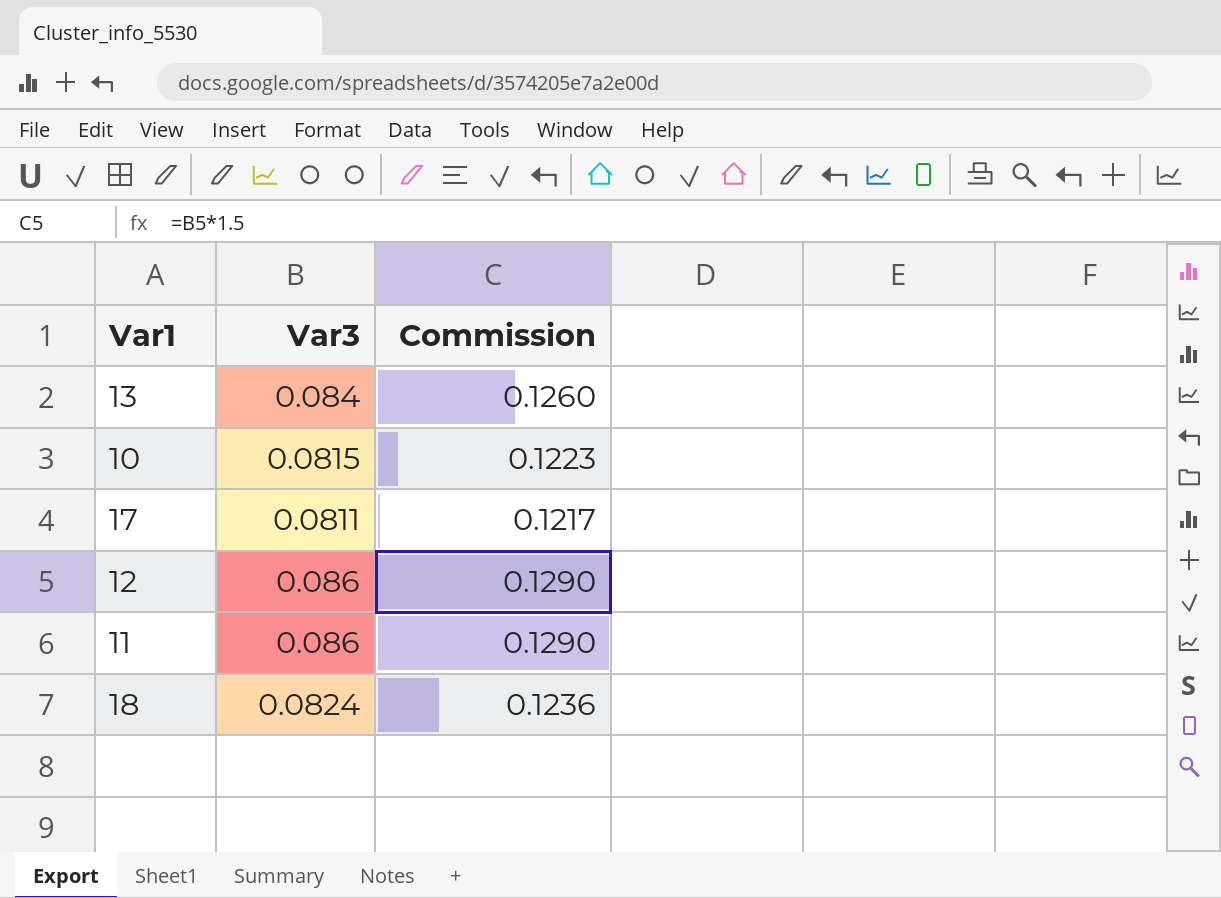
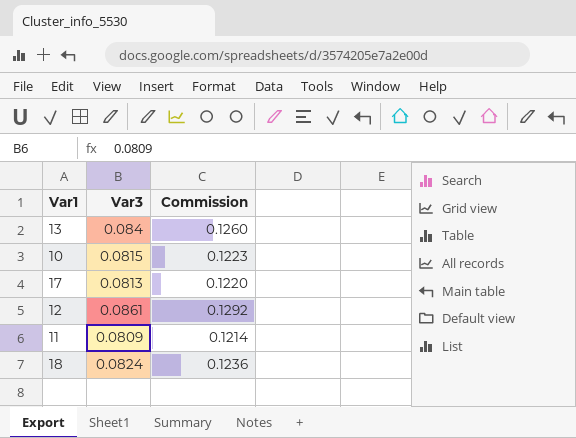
17 | Var3: 0.0811 -> 0.0813
17 | Commission: 0.1217 -> 0.1220
12 | Var3: 0.086 -> 0.0861
12 | Commission: 0.1290 -> 0.1292
11 | Var3: 0.086 -> 0.0809
11 | Commission: 0.1290 -> 0.1214

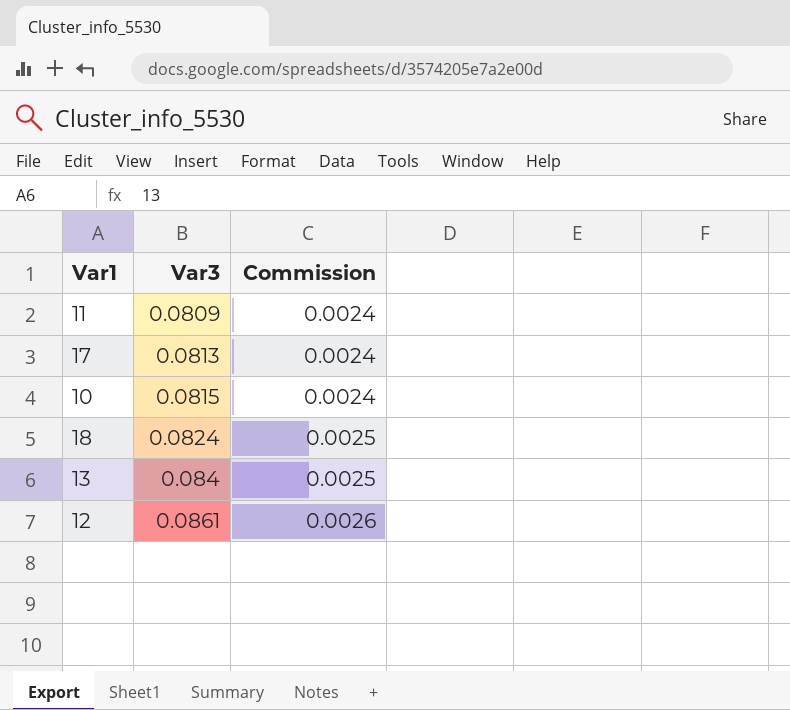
row order: none -> Var3 ascending
column Commission | formula: [Var3] * 1.5 -> [Var3] * 0.03

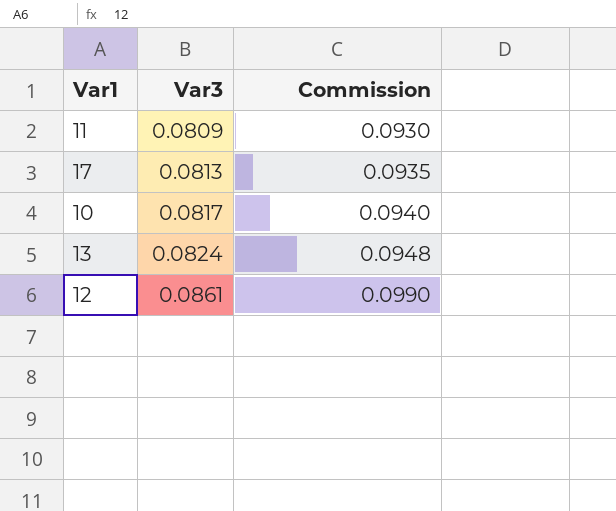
column Commission | formula: [Var3] * 0.03 -> [Var3] * 1.15
row 18: 0.0824 | 0.0025 -> none
10 | Var3: 0.0815 -> 0.0817
13 | Var3: 0.084 -> 0.0824

